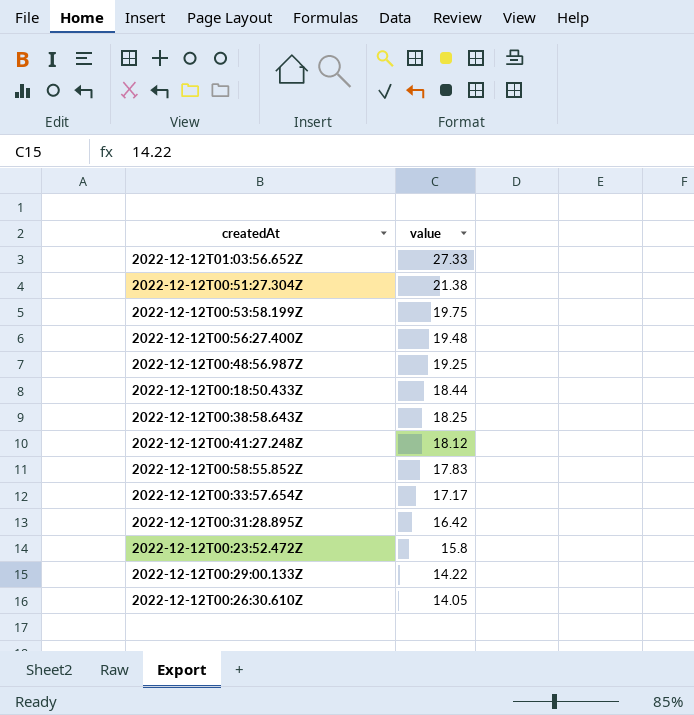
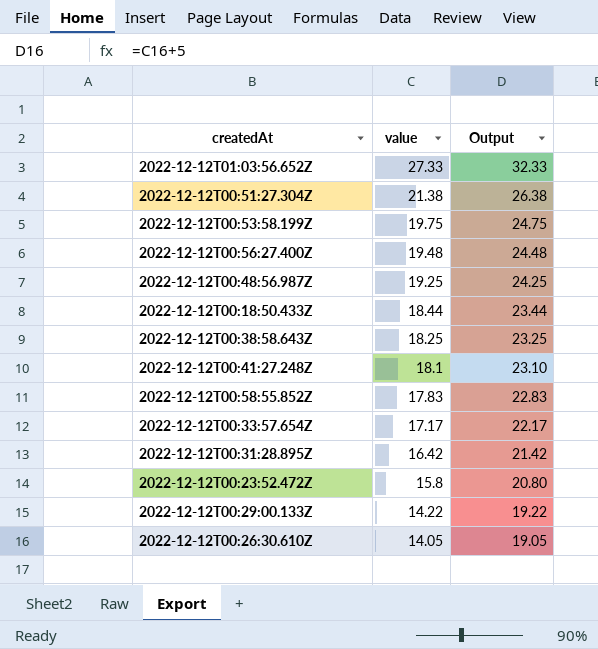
column Output | formula: none -> [value] + 5
2022-12-12T00:41:27.248Z | value: 18.12 -> 18.1

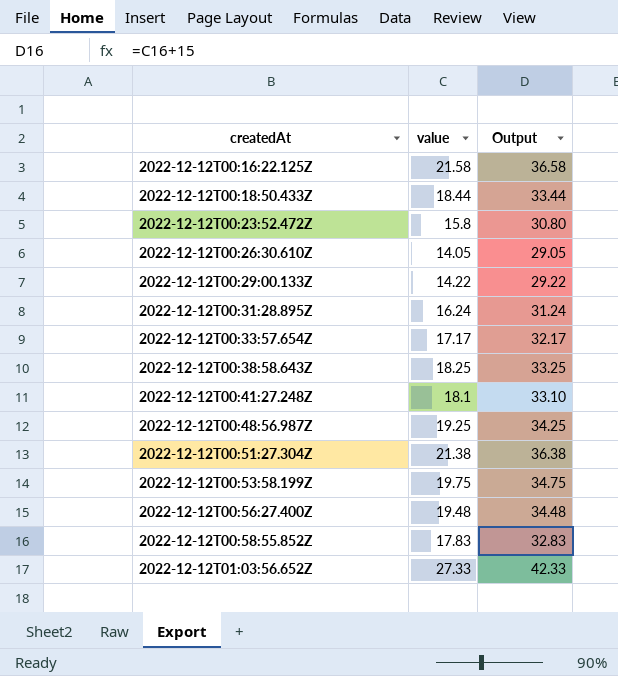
row order: value descending -> createdAt ascending
column Output | formula: [value] + 5 -> [value] + 15
row 2022-12-12T00:16:22.125Z: none -> 21.58 | 36.58
2022-12-12T00:31:28.895Z | value: 16.42 -> 16.24

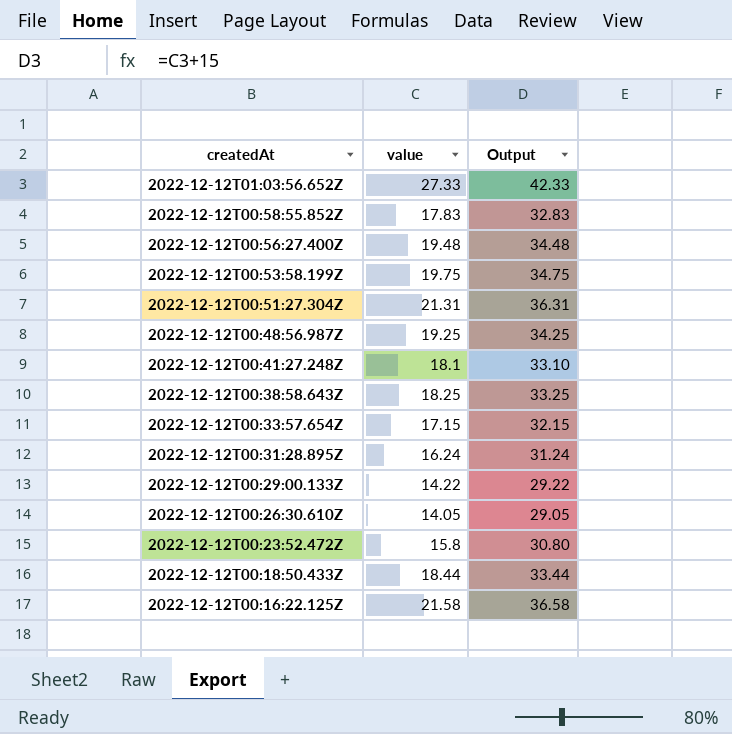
row order: createdAt ascending -> createdAt descending
2022-12-12T00:51:27.304Z | value: 21.38 -> 21.31
2022-12-12T00:51:27.304Z | Output: 36.38 -> 36.31
2022-12-12T00:33:57.654Z | value: 17.17 -> 17.15
2022-12-12T00:33:57.654Z | Output: 32.17 -> 32.15

